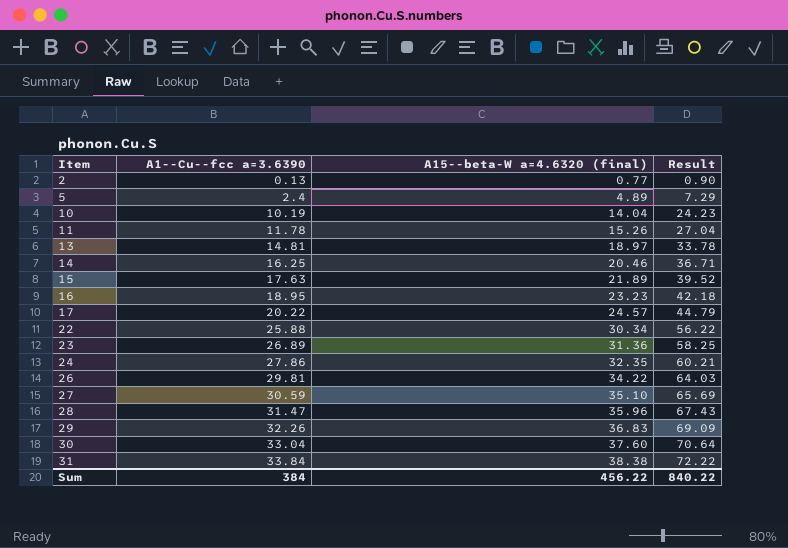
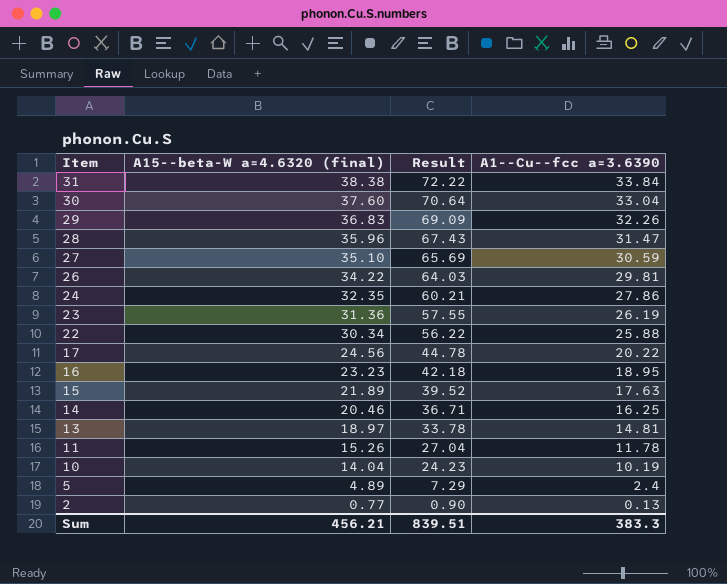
row order: Item ascending -> Item descending
column A1--Cu--fcc a=3.6390 | position: 2 -> 4
23 | Result: 58.25 -> 57.55
23 | A1--Cu--fcc a=3.6390: 26.89 -> 26.19
17 | A15--beta-W a=4.6320 (final): 24.57 -> 24.56
17 | Result: 44.79 -> 44.78
Sum | A15--beta-W a=4.6320 (final): 456.22 -> 456.21
Sum | Result: 840.22 -> 839.51
Sum | A1--Cu--fcc a=3.6390: 384 -> 383.3

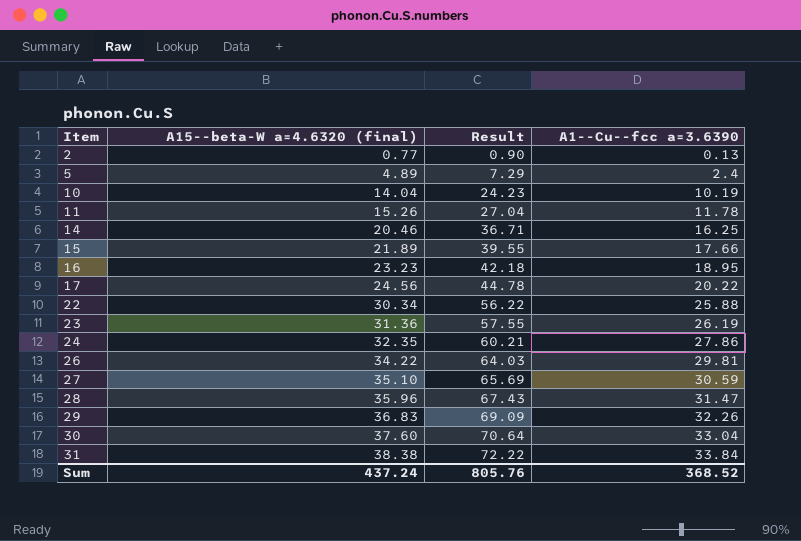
row order: Item descending -> Item ascending
row 13: 18.97 | 33.78 | 14.81 -> none
15 | Result: 39.52 -> 39.55
15 | A1--Cu--fcc a=3.6390: 17.63 -> 17.66
Sum | A15--beta-W a=4.6320 (final): 456.21 -> 437.24
Sum | Result: 839.51 -> 805.76
Sum | A1--Cu--fcc a=3.6390: 383.3 -> 368.52

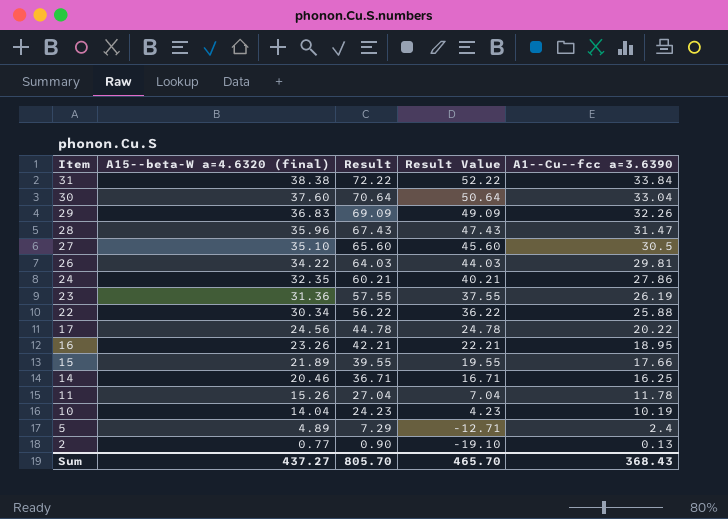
row order: Item ascending -> Item descending
column Result Value | formula: none -> [Result] - 20
27 | Result: 65.69 -> 65.60
27 | A1--Cu--fcc a=3.6390: 30.59 -> 30.5
16 | A15--beta-W a=4.6320 (final): 23.23 -> 23.26
16 | Result: 42.18 -> 42.21
Sum | A15--beta-W a=4.6320 (final): 437.24 -> 437.27
Sum | Result: 805.76 -> 805.70
Sum | A1--Cu--fcc a=3.6390: 368.52 -> 368.43

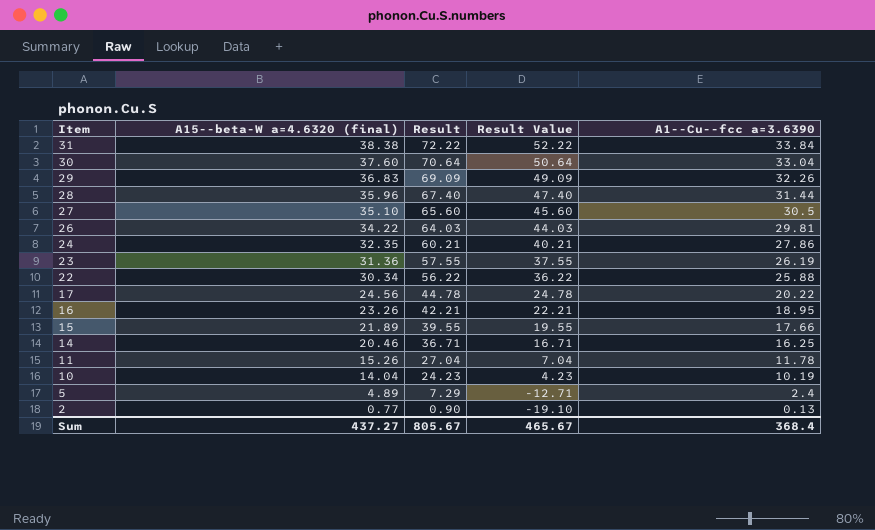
28 | Result: 67.43 -> 67.40
28 | Result Value: 47.43 -> 47.40
28 | A1--Cu--fcc a=3.6390: 31.47 -> 31.44
Sum | Result: 805.70 -> 805.67
Sum | Result Value: 465.70 -> 465.67
Sum | A1--Cu--fcc a=3.6390: 368.43 -> 368.4

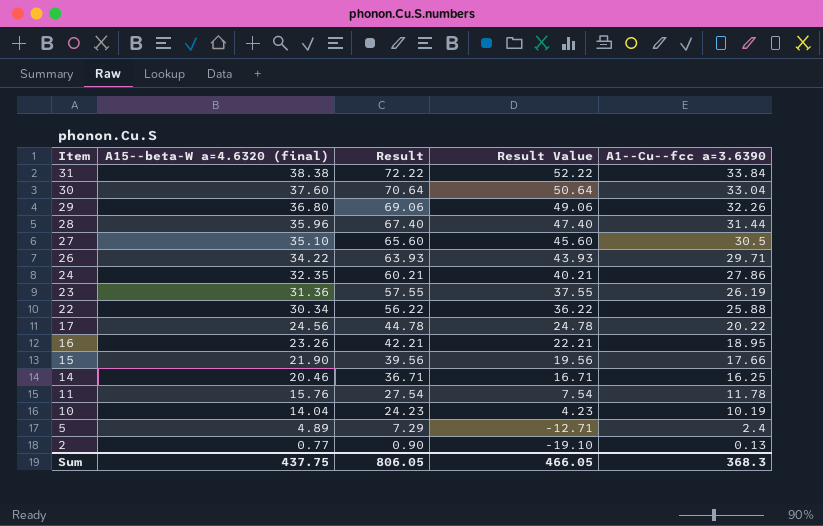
29 | A15--beta-W a=4.6320 (final): 36.83 -> 36.80
29 | Result: 69.09 -> 69.06
29 | Result Value: 49.09 -> 49.06
26 | Result: 64.03 -> 63.93
26 | Result Value: 44.03 -> 43.93
26 | A1--Cu--fcc a=3.6390: 29.81 -> 29.71
15 | A15--beta-W a=4.6320 (final): 21.89 -> 21.90
15 | Result: 39.55 -> 39.56
15 | Result Value: 19.55 -> 19.56
11 | A15--beta-W a=4.6320 (final): 15.26 -> 15.76
11 | Result: 27.04 -> 27.54
11 | Result Value: 7.04 -> 7.54
Sum | A15--beta-W a=4.6320 (final): 437.27 -> 437.75
Sum | Result: 805.67 -> 806.05
Sum | Result Value: 465.67 -> 466.05
Sum | A1--Cu--fcc a=3.6390: 368.4 -> 368.3

